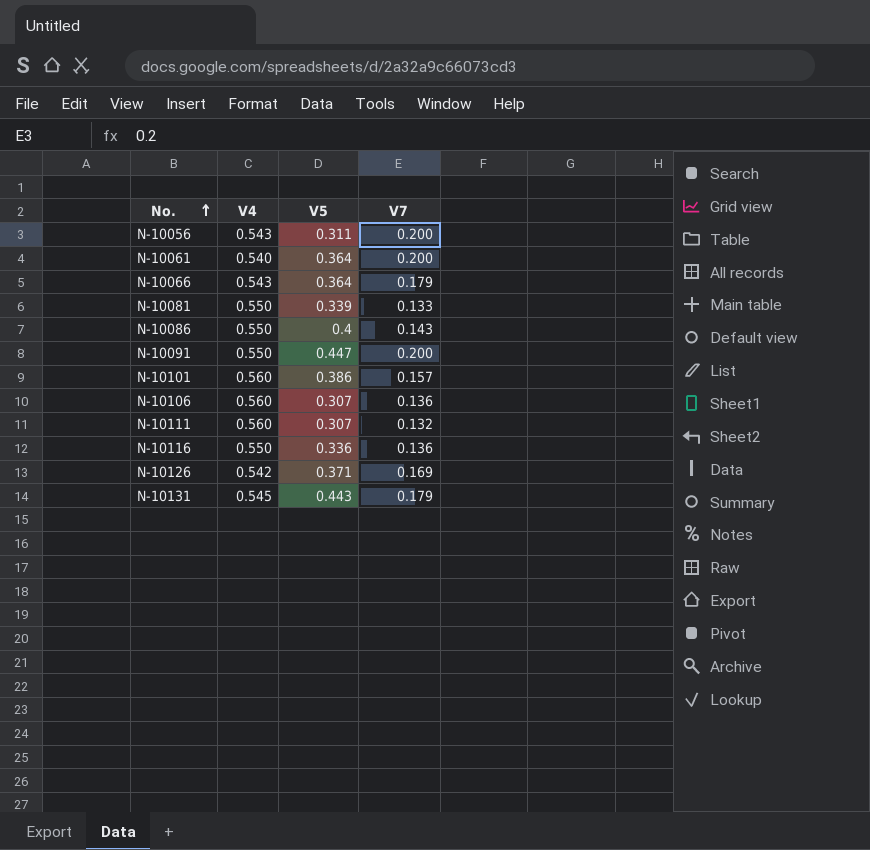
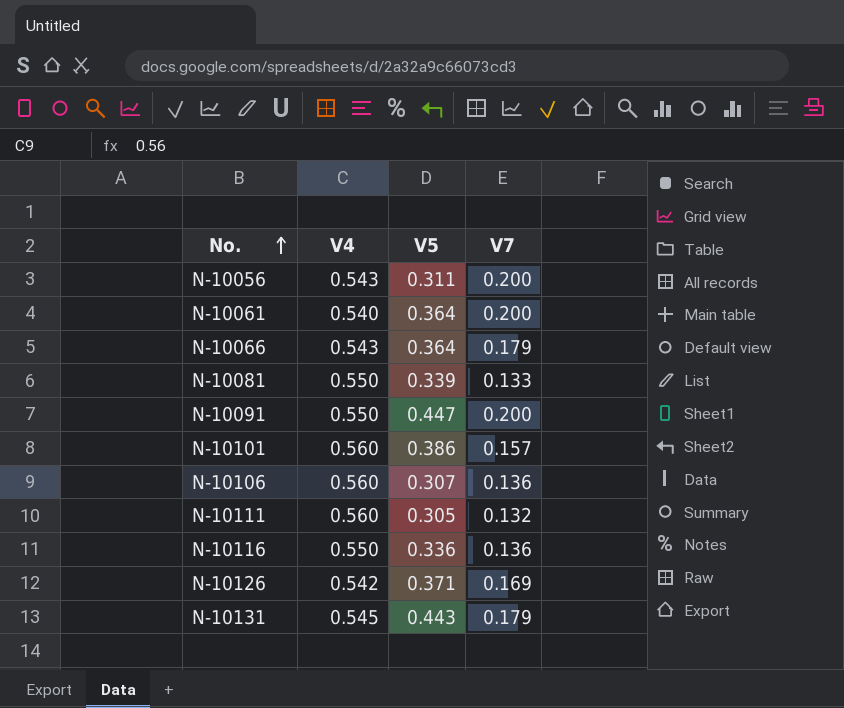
row N-10086: 0.550 | 0.4 | 0.143 -> none
N-10111 | V5: 0.307 -> 0.305

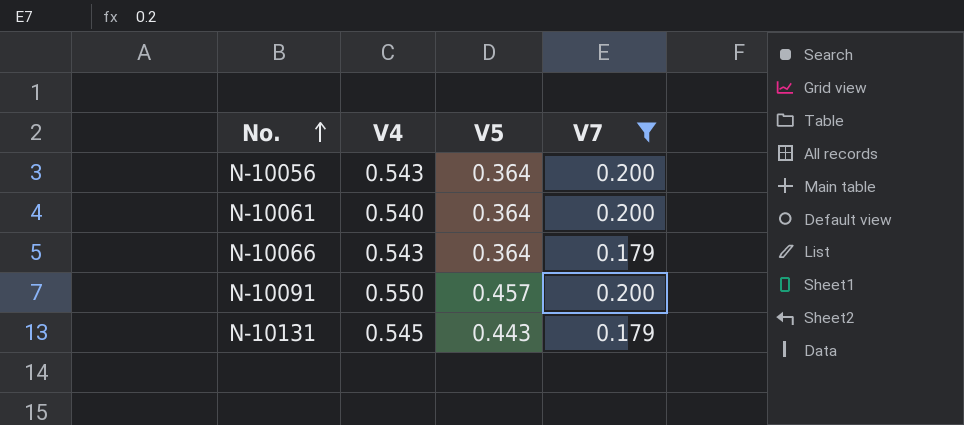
filter: none -> V7 >= 0.179
N-10056 | V5: 0.311 -> 0.364
N-10091 | V5: 0.447 -> 0.457

